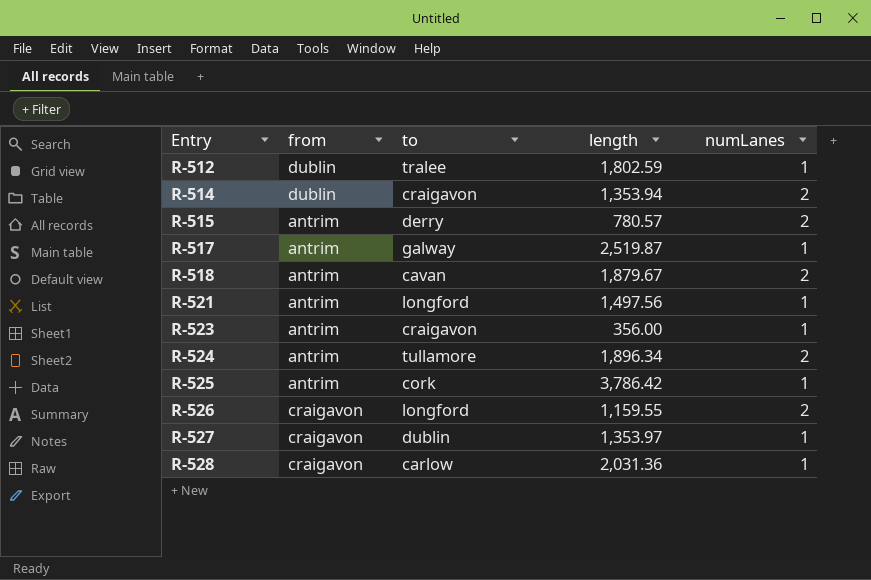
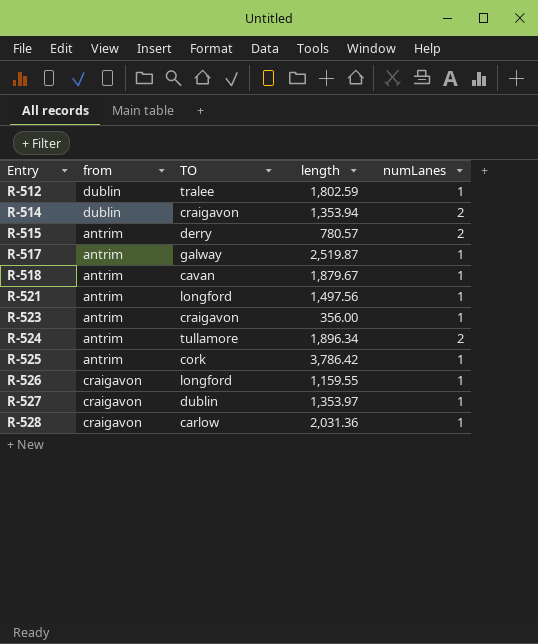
column name: to -> TO
R-518 | numLanes: 2 -> 1
R-526 | numLanes: 2 -> 1

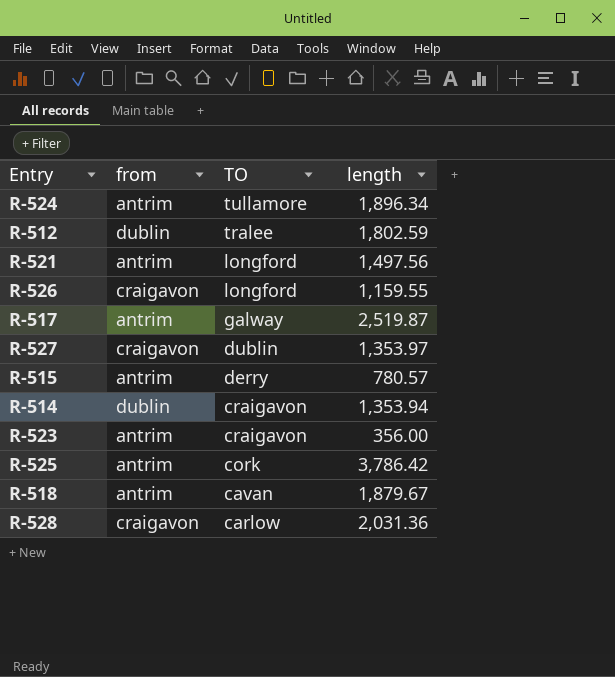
row order: Entry ascending -> TO descending
column numLanes | position: 5 -> none

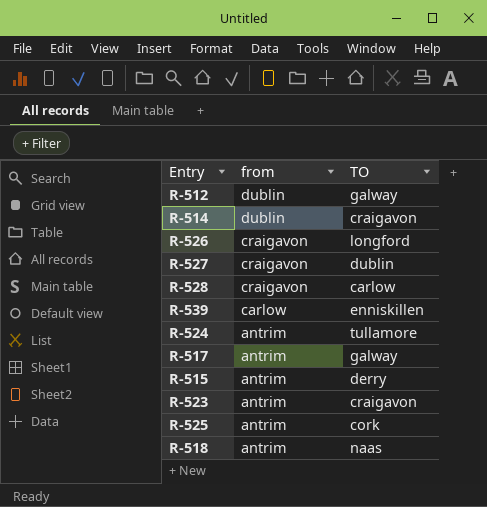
row order: TO descending -> from descending
column length | position: 4 -> none
row R-521: antrim | longford | 1,497.56 -> none
R-512 | TO: tralee -> galway
row R-539: none -> carlow | enniskillen
R-518 | TO: cavan -> naas

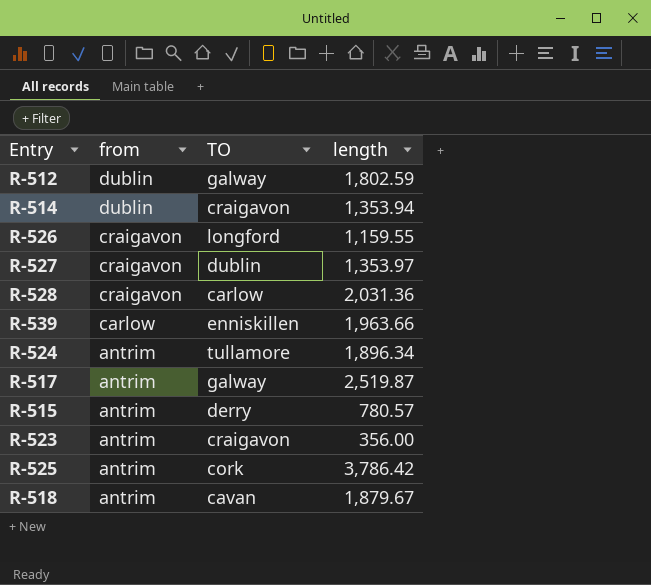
column length | position: none -> 4
R-518 | TO: naas -> cavan

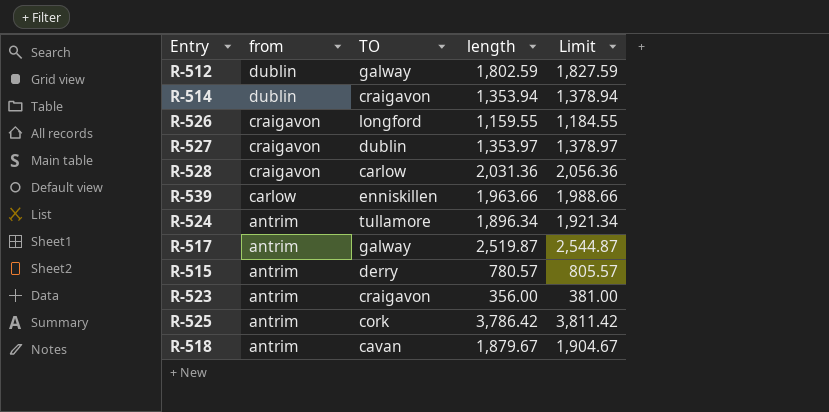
column Limit | formula: none -> [length] + 25

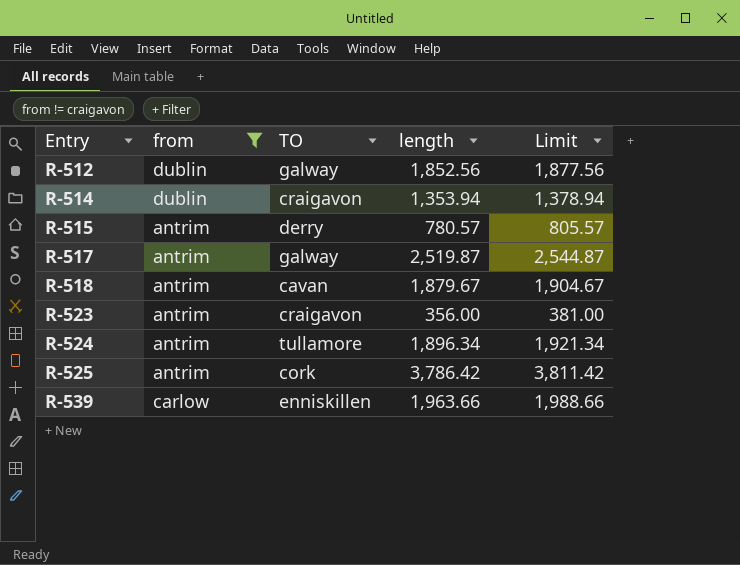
filter: none -> from != craigavon
row order: from descending -> Entry ascending
R-512 | length: 1,802.59 -> 1,852.56
R-512 | Limit: 1,827.59 -> 1,877.56

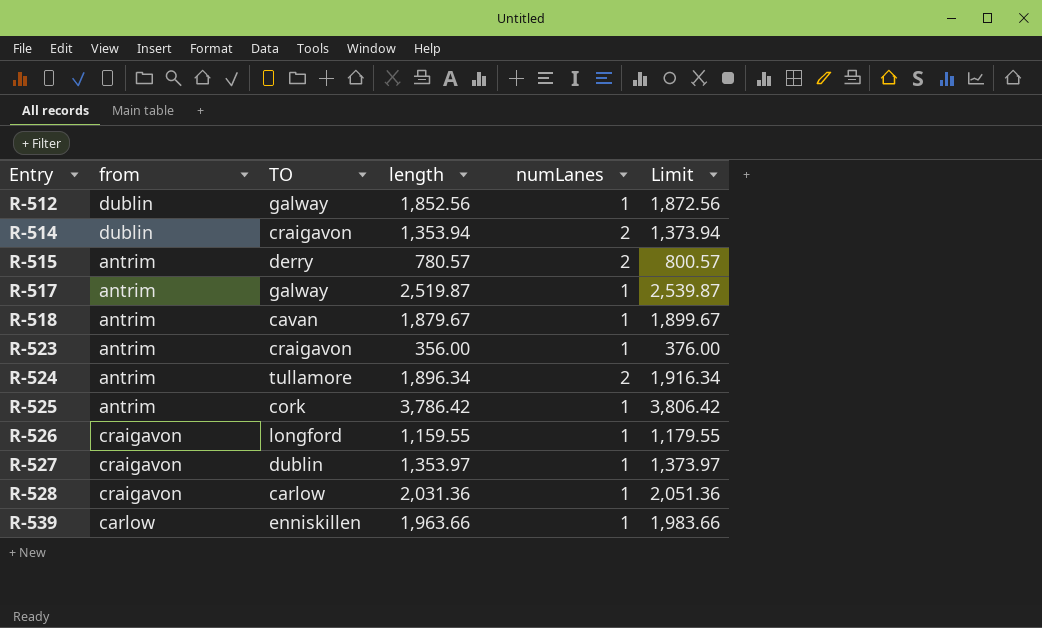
filter: from != craigavon -> none
column numLanes | position: none -> 5
column Limit | formula: [length] + 25 -> [length] + 20

